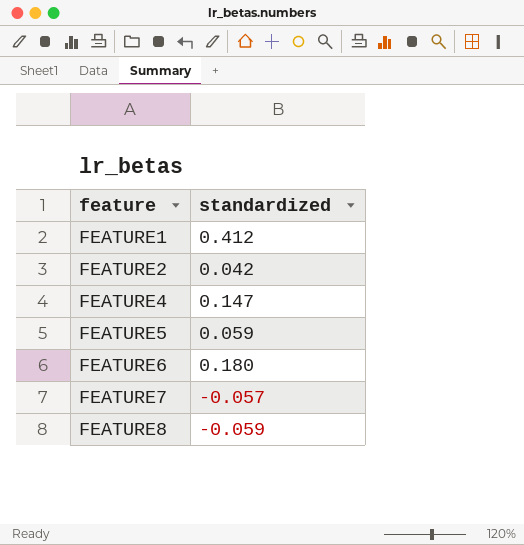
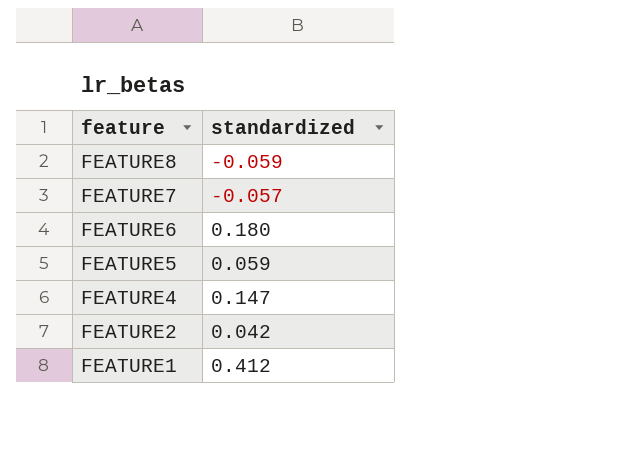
row order: feature ascending -> feature descending

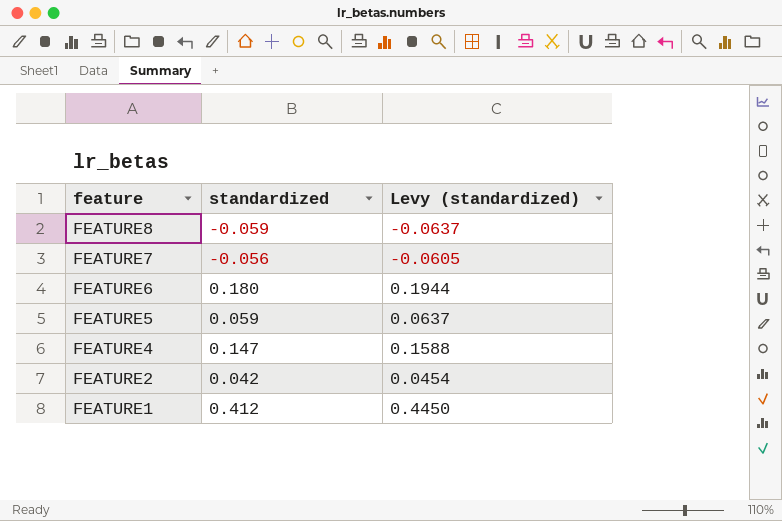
column Levy (standardized) | formula: none -> [standardized] * 1.08
FEATURE7 | standardized: -0.057 -> -0.056

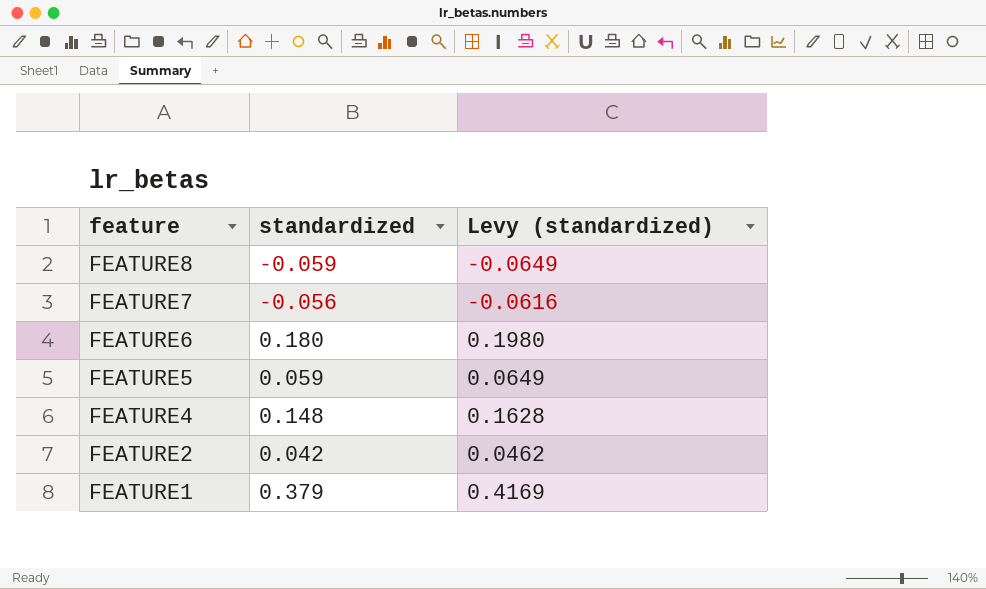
column Levy (standardized) | formula: [standardized] * 1.08 -> [standardized] * 1.1
FEATURE4 | standardized: 0.147 -> 0.148
FEATURE1 | standardized: 0.412 -> 0.379

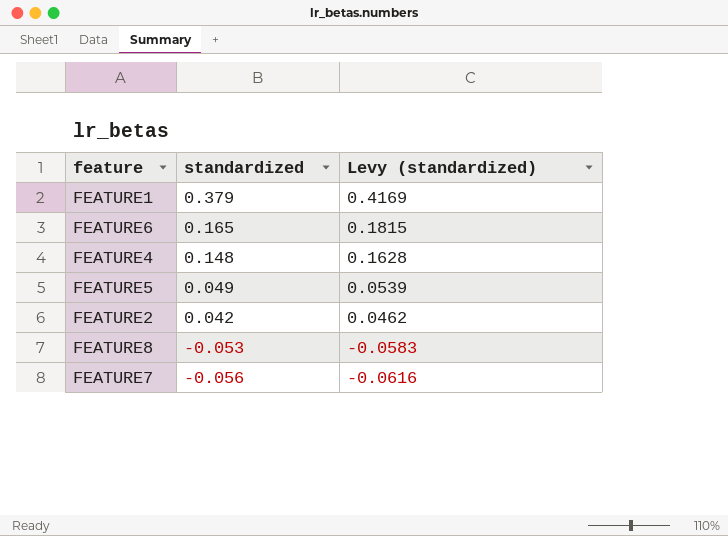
row order: feature descending -> standardized descending
FEATURE6 | standardized: 0.180 -> 0.165
FEATURE6 | Levy (standardized): 0.1980 -> 0.1815
FEATURE5 | standardized: 0.059 -> 0.049
FEATURE5 | Levy (standardized): 0.0649 -> 0.0539
FEATURE8 | standardized: -0.059 -> -0.053
FEATURE8 | Levy (standardized): -0.0649 -> -0.0583

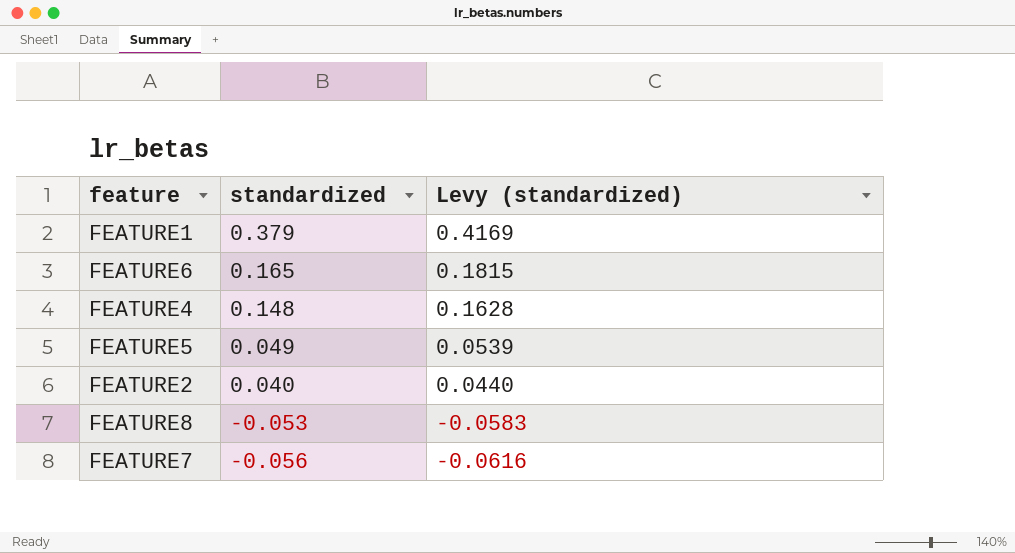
FEATURE2 | standardized: 0.042 -> 0.040
FEATURE2 | Levy (standardized): 0.0462 -> 0.0440

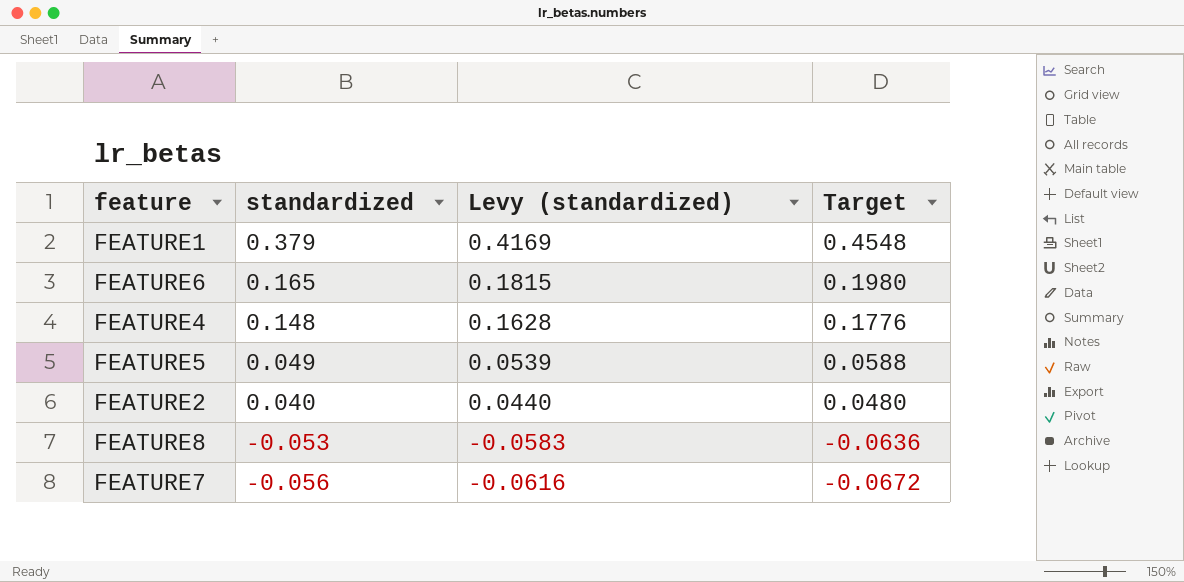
column Target | formula: none -> [standardized] * 1.2

